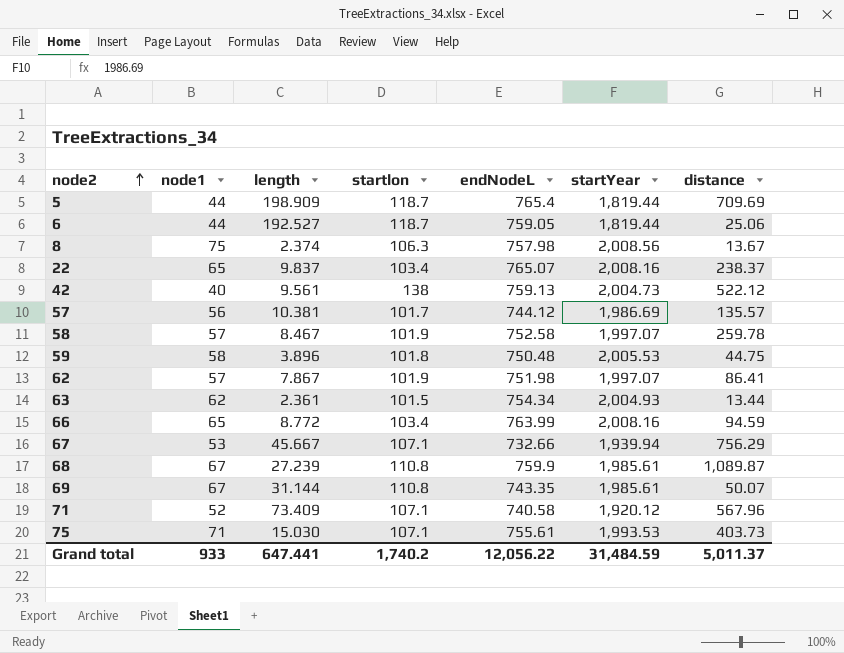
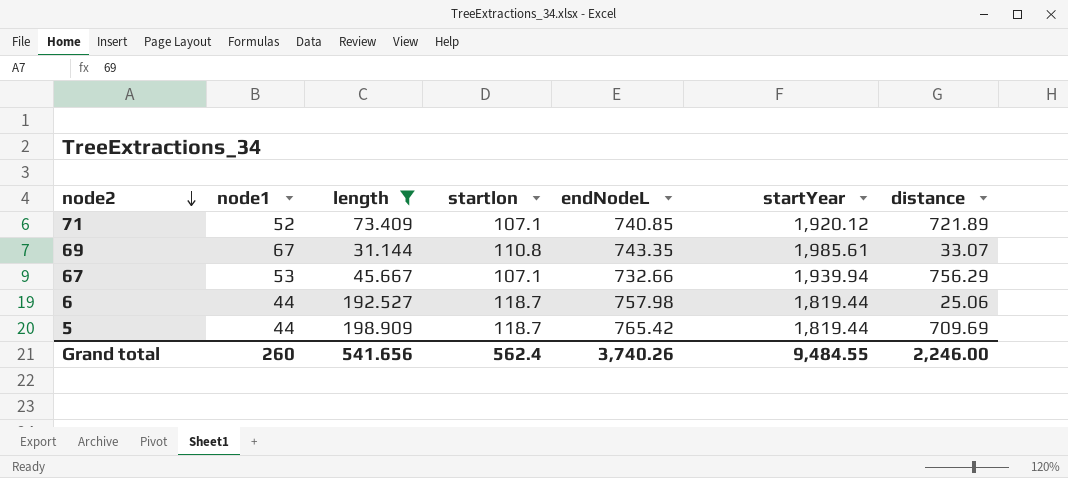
filter: none -> length >= 31.144
row order: node2 ascending -> node2 descending
71 | endNodeL: 740.58 -> 740.85
71 | distance: 567.96 -> 721.89
69 | distance: 50.07 -> 33.07
6 | endNodeL: 759.05 -> 757.98
5 | endNodeL: 765.4 -> 765.42
Grand total | node1: 933 -> 260
Grand total | length: 647.441 -> 541.656
Grand total | startlon: 1,740.2 -> 562.4
Grand total | endNodeL: 12,056.22 -> 3,740.26
Grand total | startYear: 31,484.59 -> 9,484.55
Grand total | distance: 5,011.37 -> 2,246.00

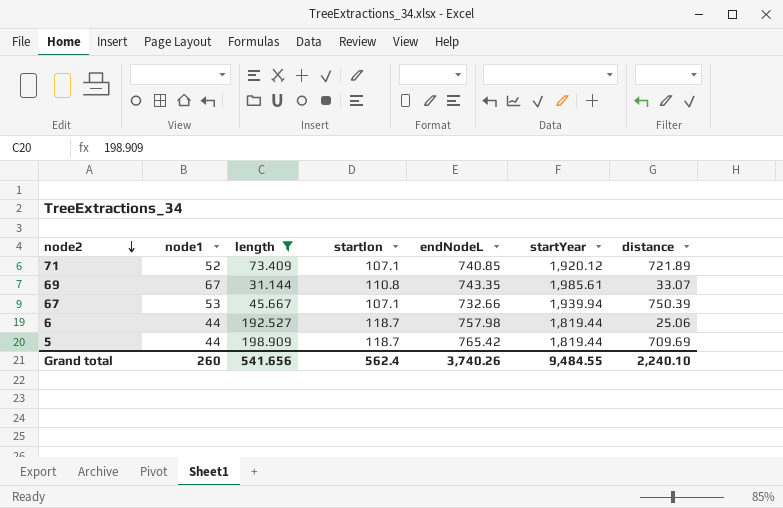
67 | distance: 756.29 -> 750.39
Grand total | distance: 2,246.00 -> 2,240.10

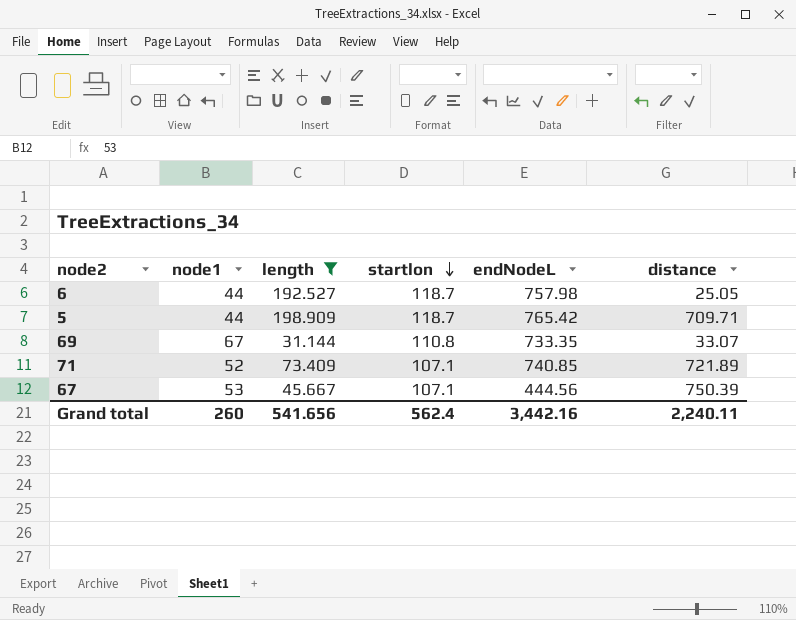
row order: node2 descending -> startlon descending
column startYear | position: 6 -> none
6 | distance: 25.06 -> 25.05
5 | distance: 709.69 -> 709.71
69 | endNodeL: 743.35 -> 733.35
67 | endNodeL: 732.66 -> 444.56
Grand total | endNodeL: 3,740.26 -> 3,442.16
Grand total | distance: 2,240.10 -> 2,240.11

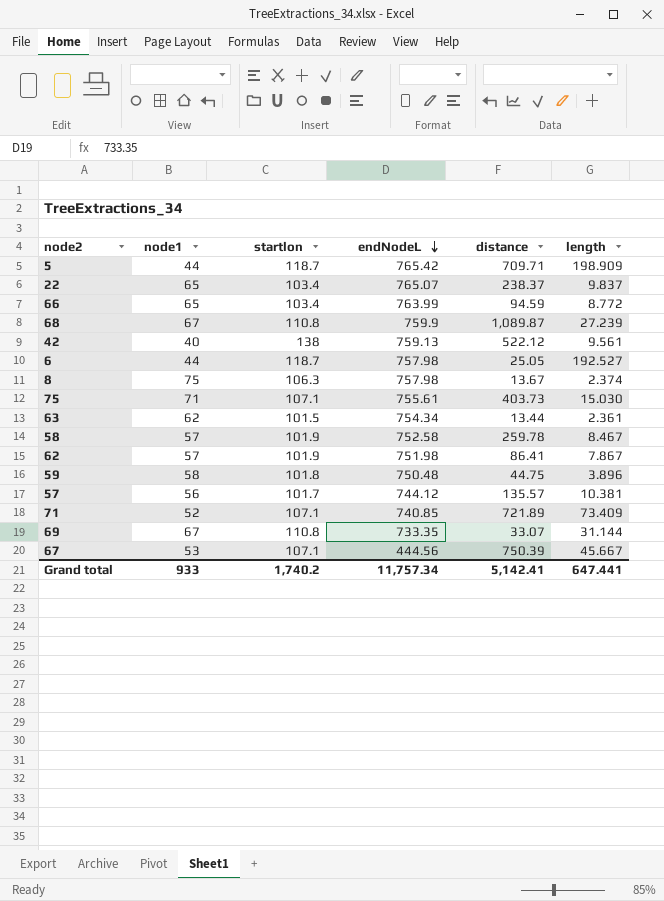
filter: length >= 31.144 -> none
row order: startlon descending -> endNodeL descending
column length | position: 3 -> 6
Grand total | node1: 260 -> 933
Grand total | startlon: 562.4 -> 1,740.2
Grand total | endNodeL: 3,442.16 -> 11,757.34
Grand total | distance: 2,240.11 -> 5,142.41
Grand total | length: 541.656 -> 647.441

